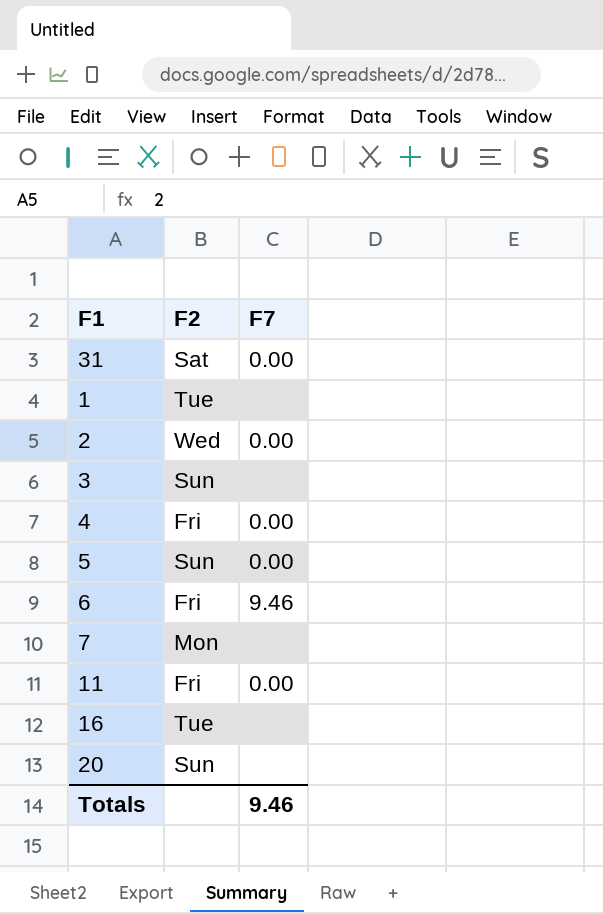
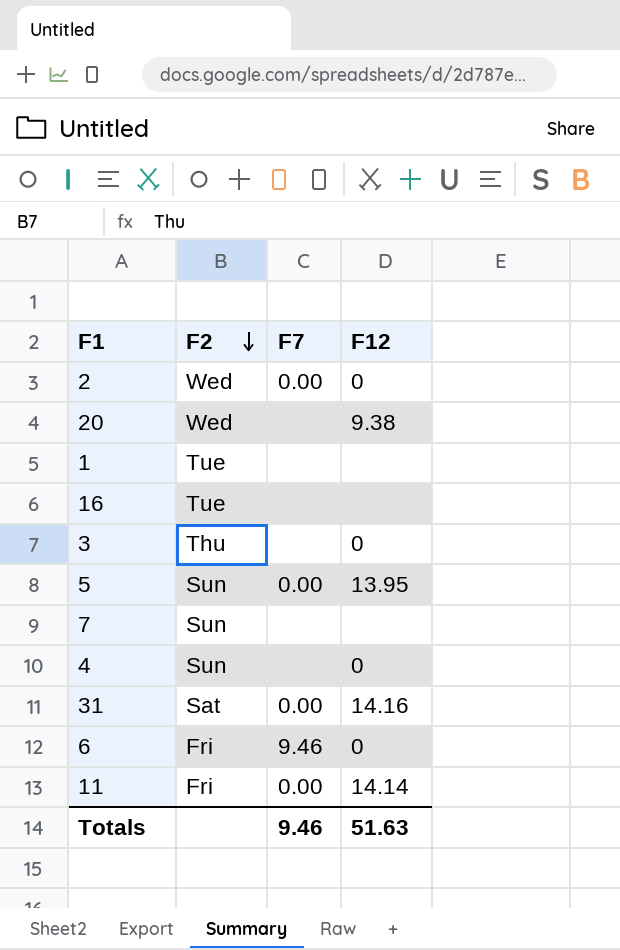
row order: none -> F2 descending
column F12 | position: none -> 4
20 | F2: Sun -> Wed
3 | F2: Sun -> Thu
7 | F2: Mon -> Sun
4 | F2: Fri -> Sun
4 | F7: 0.00 -> none

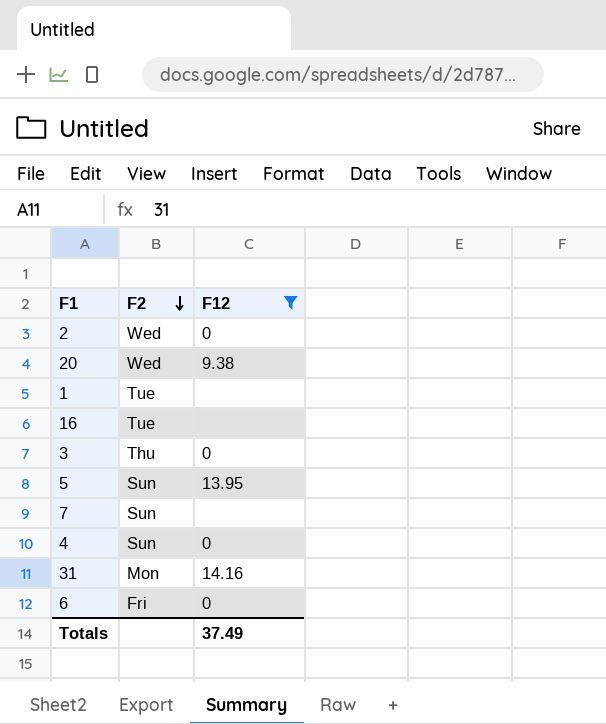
filter: none -> F12 != 14.14
column F7 | position: 3 -> none
31 | F2: Sat -> Mon
Totals | F12: 51.63 -> 37.49

